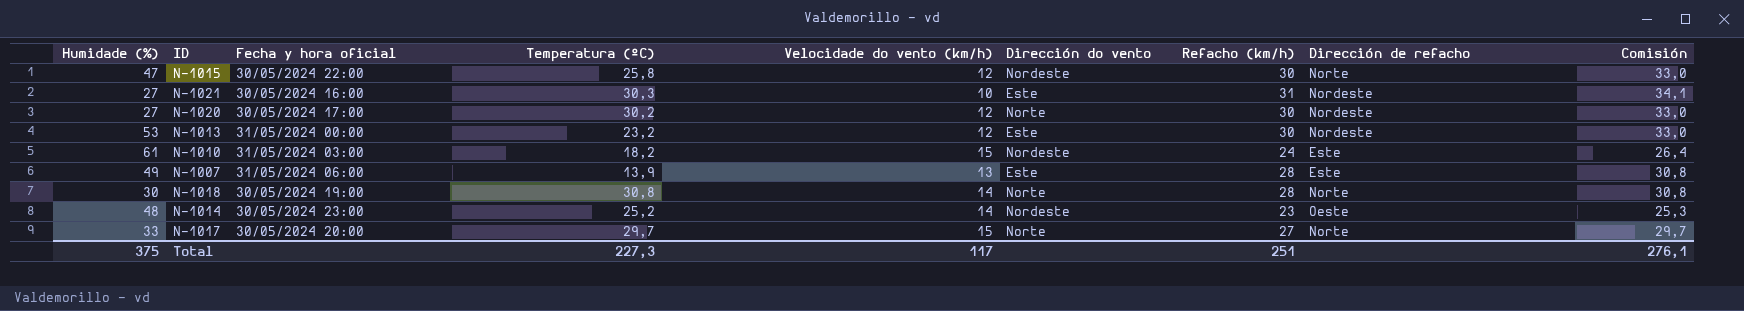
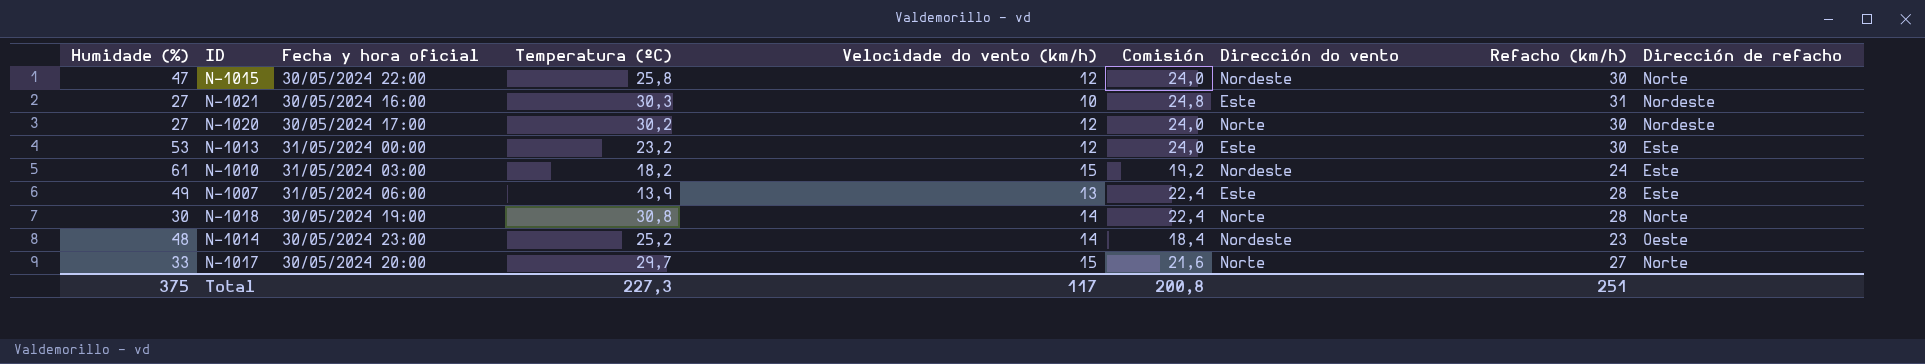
column Comisión | formula: [Refacho (km/h)] * 1,1 -> [Refacho (km/h)] * 0,8
column Comisión | position: 9 -> 6
N-1013 | Dirección de refacho: Nordeste -> Este
Total | Comisión: 276,1 -> 200,8

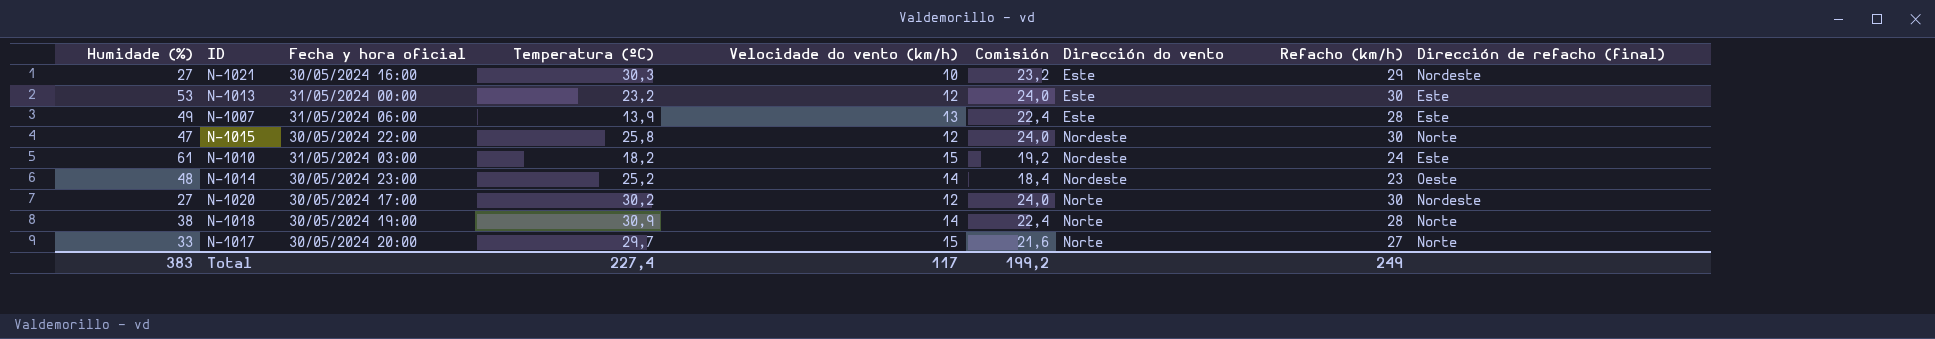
row order: none -> Dirección do vento ascending
column name: Dirección de refacho -> Dirección de refacho (final)
N-1021 | Comisión: 24,8 -> 23,2
N-1021 | Refacho (km/h): 31 -> 29
N-1018 | Humidade (%): 30 -> 38
N-1018 | Temperatura (ºC): 30,8 -> 30,9
Total | Humidade (%): 375 -> 383
Total | Temperatura (ºC): 227,3 -> 227,4
Total | Comisión: 200,8 -> 199,2
Total | Refacho (km/h): 251 -> 249

